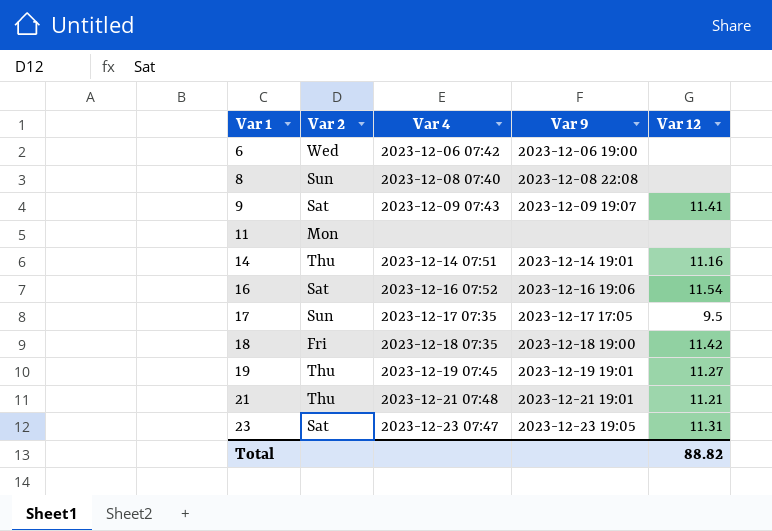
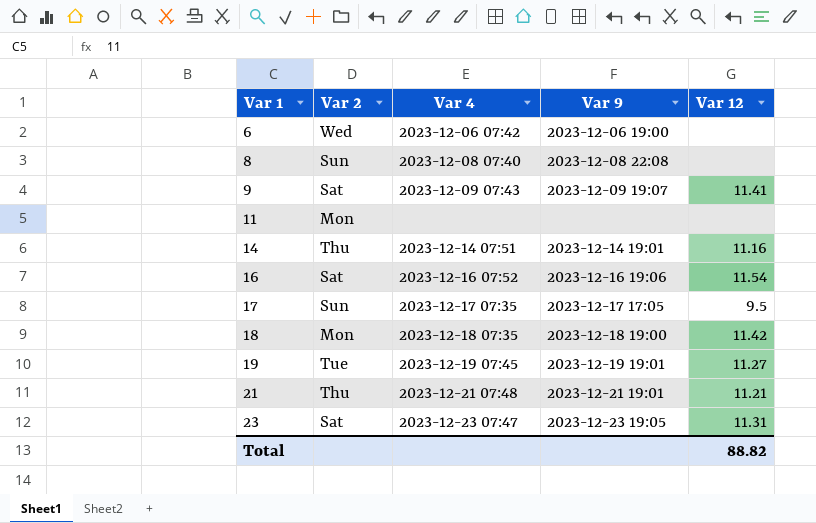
18 | Var 2: Fri -> Mon
19 | Var 2: Thu -> Tue

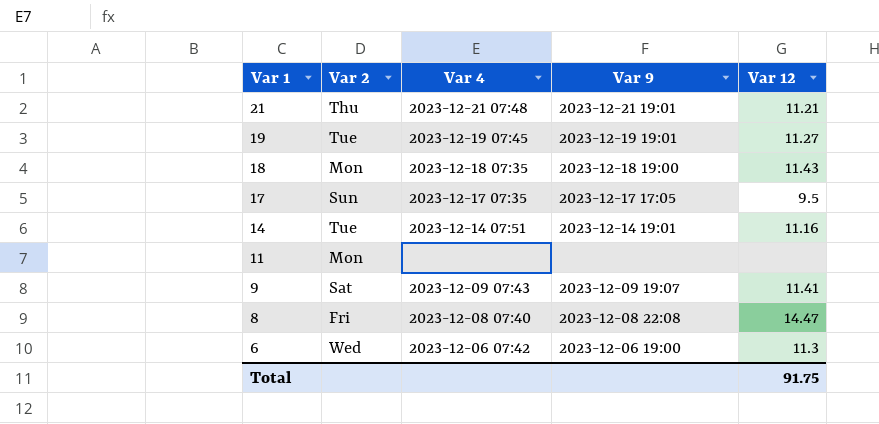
row order: Var 1 ascending -> Var 1 descending
row 16: Sat | 2023-12-16 07:52 | 2023-12-16 19:06 | 11.54 -> none
row 23: Sat | 2023-12-23 07:47 | 2023-12-23 19:05 | 11.31 -> none
18 | Var 12: 11.42 -> 11.43
14 | Var 2: Thu -> Tue
8 | Var 2: Sun -> Fri
8 | Var 12: none -> 14.47
6 | Var 12: none -> 11.3
Total | Var 12: 88.82 -> 91.75

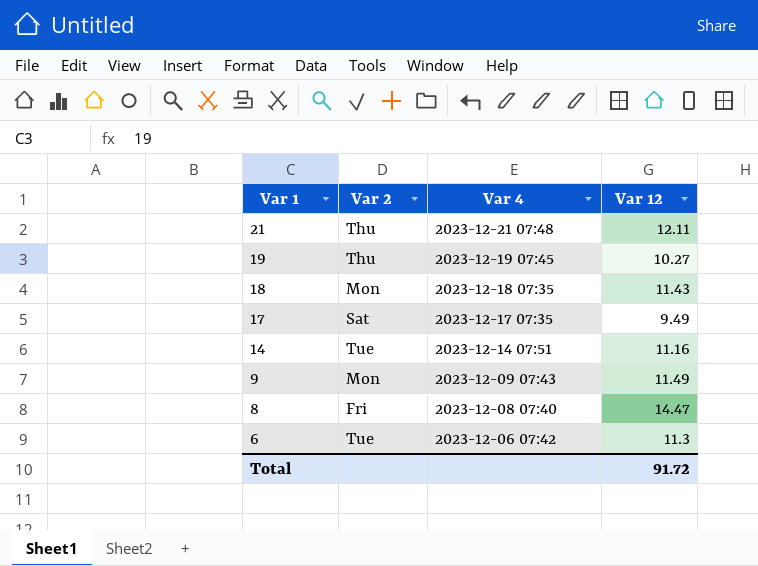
column Var 9 | position: 4 -> none
row 11: Mon | none | none | none -> none
21 | Var 12: 11.21 -> 12.11
19 | Var 2: Tue -> Thu
19 | Var 12: 11.27 -> 10.27
17 | Var 2: Sun -> Sat
17 | Var 12: 9.5 -> 9.49
9 | Var 2: Sat -> Mon
9 | Var 12: 11.41 -> 11.49
6 | Var 2: Wed -> Tue
Total | Var 12: 91.75 -> 91.72

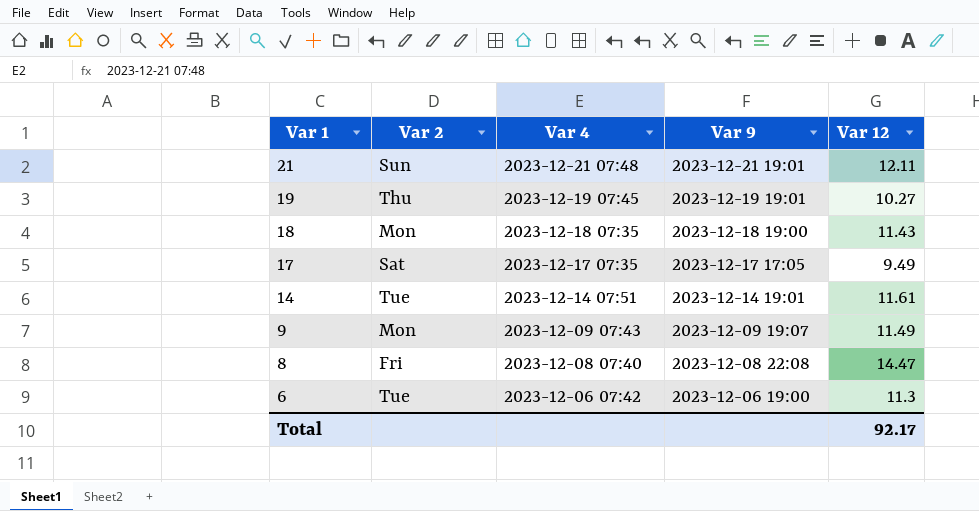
column Var 9 | position: none -> 4
21 | Var 2: Thu -> Sun
14 | Var 12: 11.16 -> 11.61
Total | Var 12: 91.72 -> 92.17

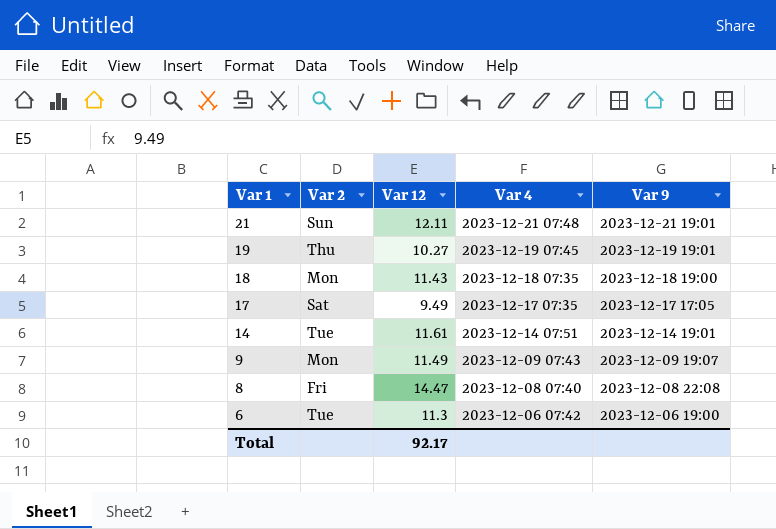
column Var 12 | position: 5 -> 3

